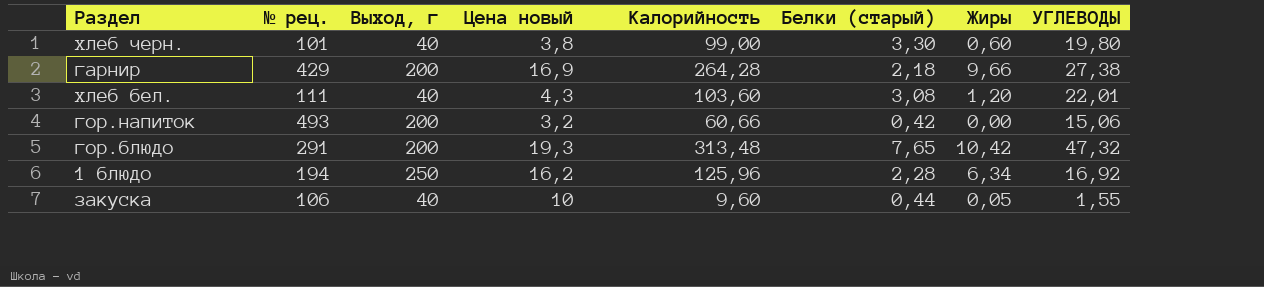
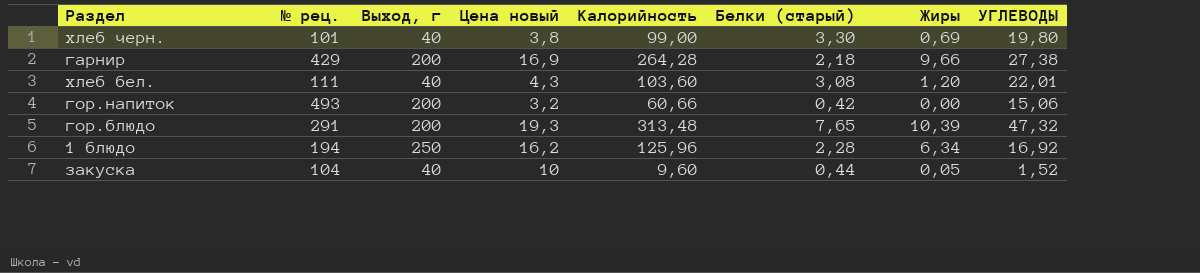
хлеб черн. | Жиры: 0,60 -> 0,69
гор.блюдо | Жиры: 10,42 -> 10,39
закуска | № рец.: 106 -> 104
закуска | УГЛЕВОДЫ: 1,55 -> 1,52

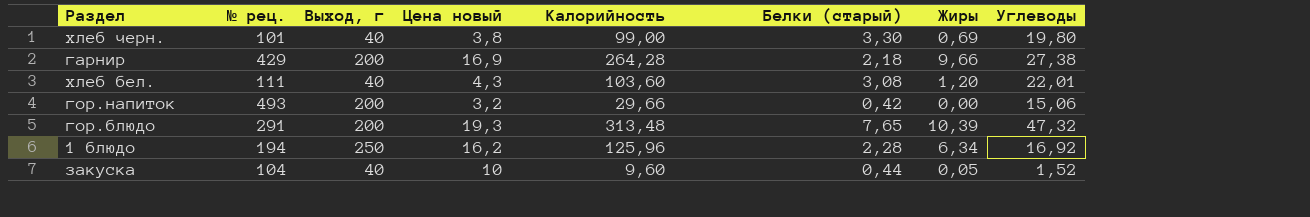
column name: УГЛЕВОДЫ -> Углеводы
гор.напиток | Калорийность: 60,66 -> 29,66

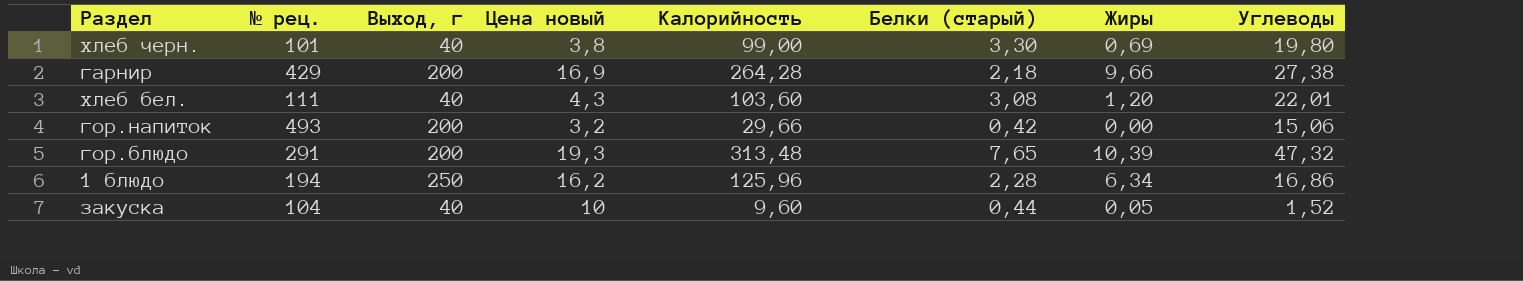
1 блюдо | Углеводы: 16,92 -> 16,86

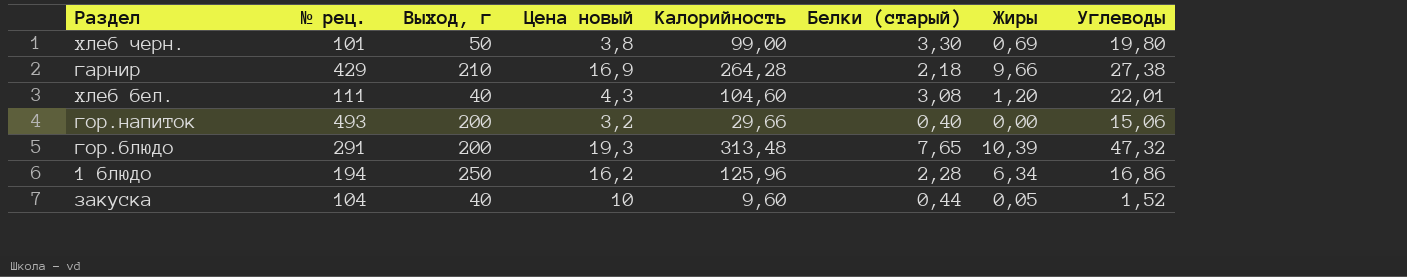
хлеб черн. | Выход, г: 40 -> 50
гарнир | Выход, г: 200 -> 210
хлеб бел. | Калорийность: 103,60 -> 104,60
гор.напиток | Белки (старый): 0,42 -> 0,40

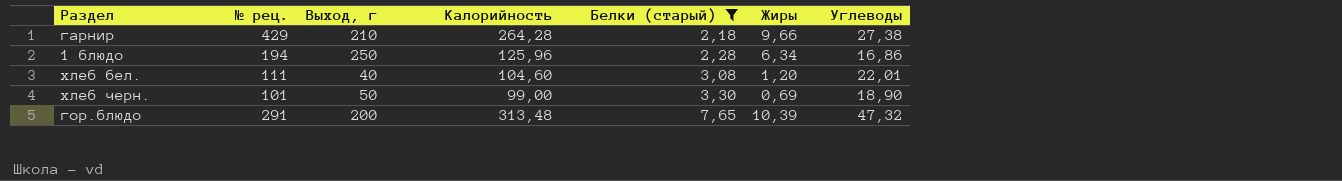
filter: none -> Белки (старый) >= 2,18
row order: none -> Белки (старый) ascending
column Цена новый | position: 4 -> none
хлеб черн. | Углеводы: 19,80 -> 18,90

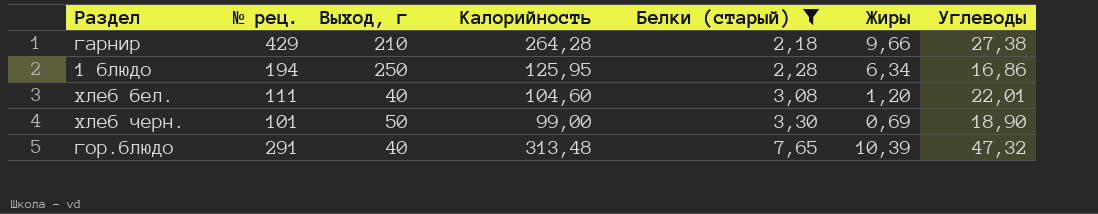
1 блюдо | Калорийность: 125,96 -> 125,95
гор.блюдо | Выход, г: 200 -> 40

